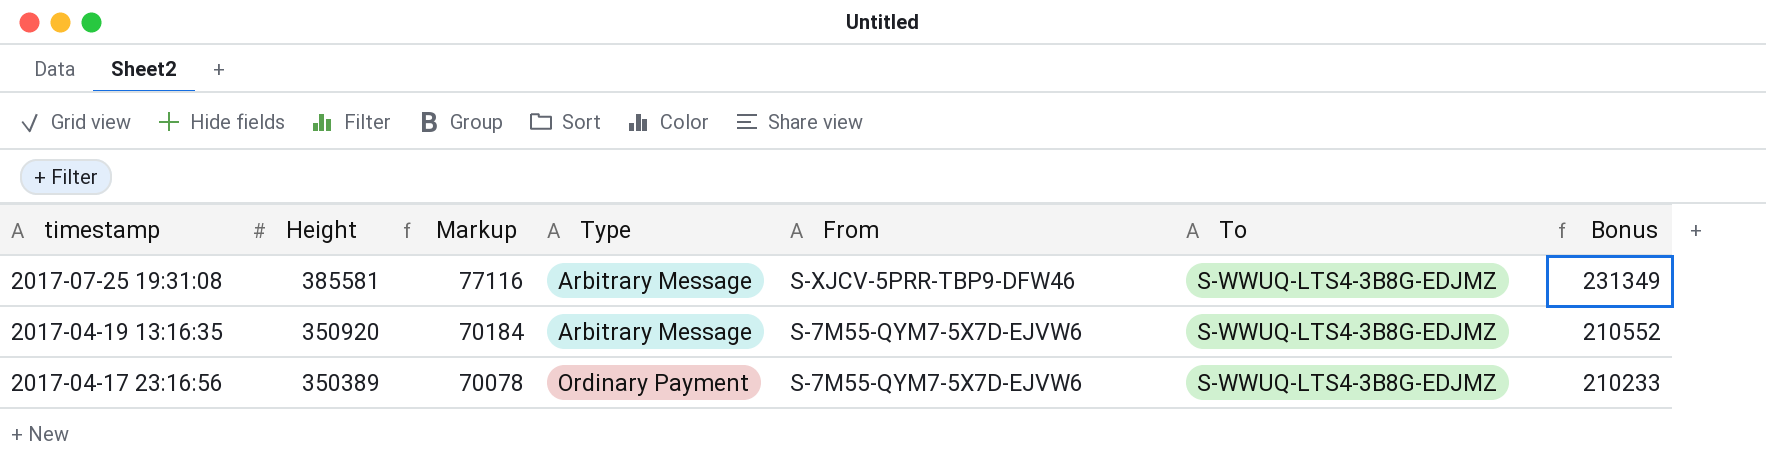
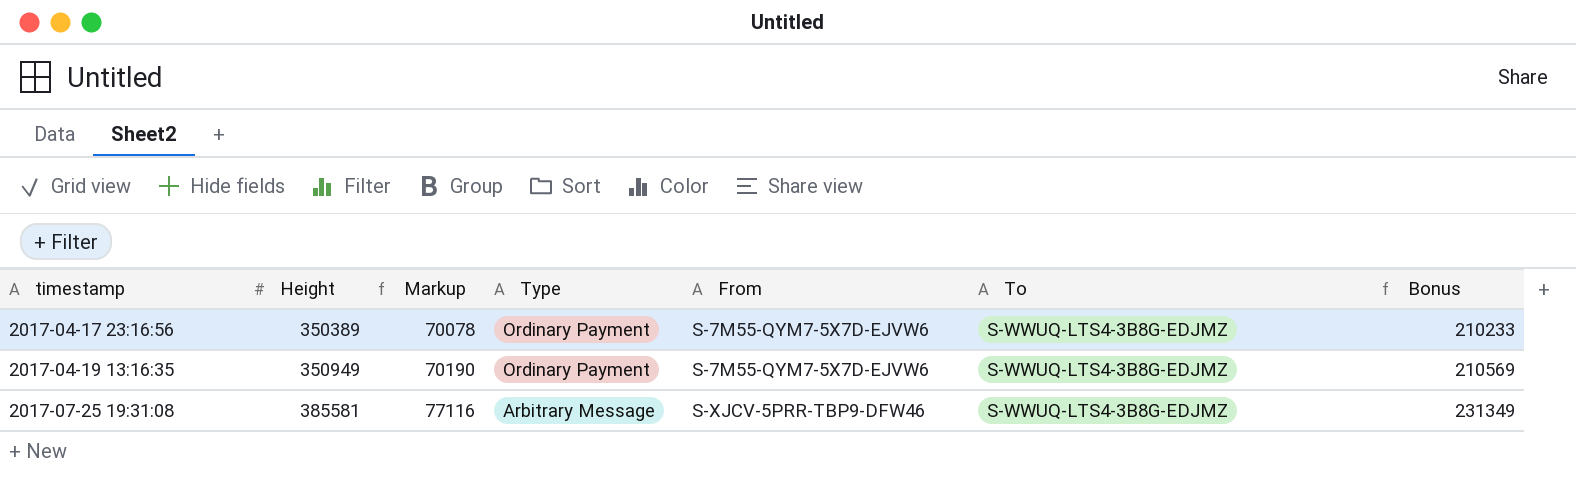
row order: timestamp descending -> timestamp ascending
2017-04-19 13:16:35 | Height: 350920 -> 350949
2017-04-19 13:16:35 | Markup: 70184 -> 70190
2017-04-19 13:16:35 | Type: Arbitrary Message -> Ordinary Payment
2017-04-19 13:16:35 | Bonus: 210552 -> 210569

